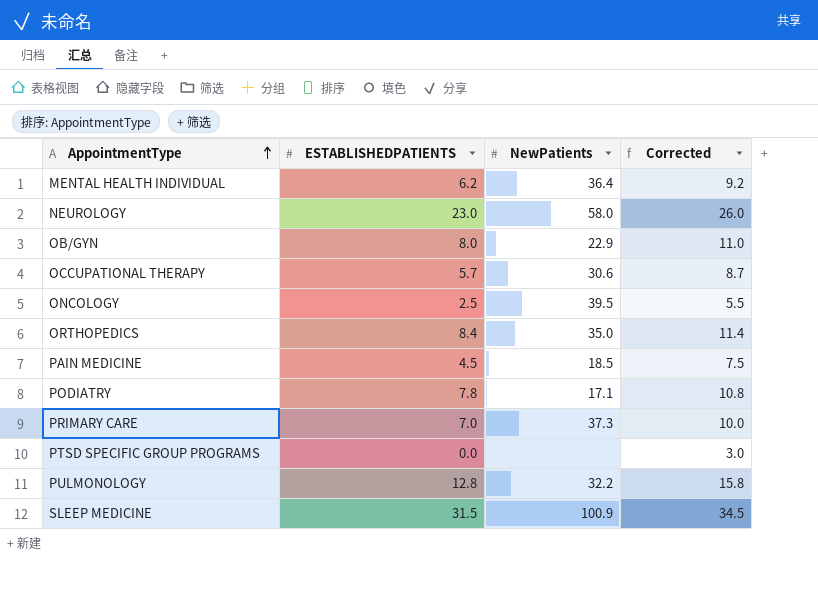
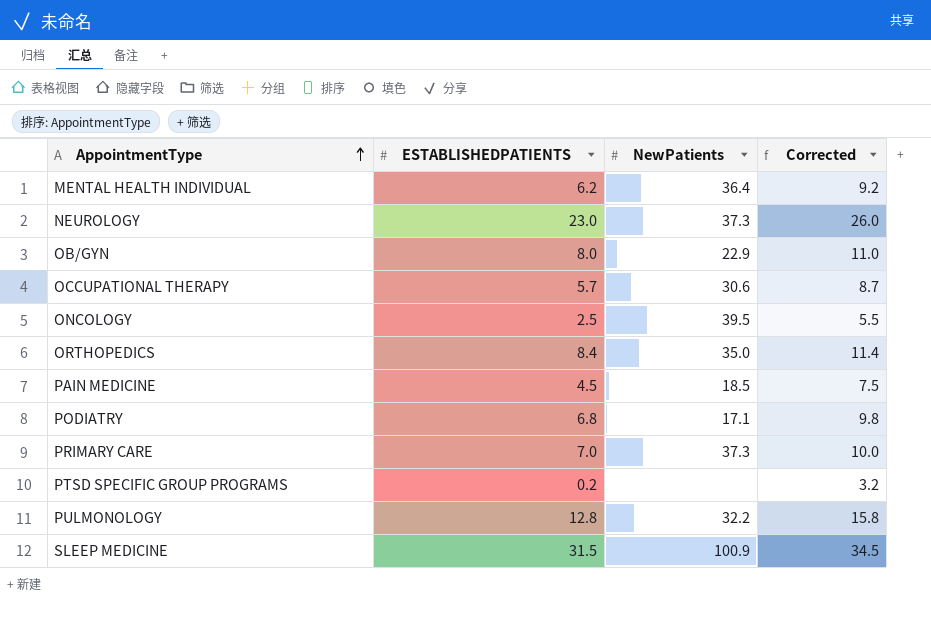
NEUROLOGY | NewPatients: 58.0 -> 37.3
PODIATRY | ESTABLISHEDPATIENTS: 7.8 -> 6.8
PODIATRY | Corrected: 10.8 -> 9.8
PTSD SPECIFIC GROUP PROGRAMS | ESTABLISHEDPATIENTS: 0.0 -> 0.2
PTSD SPECIFIC GROUP PROGRAMS | Corrected: 3.0 -> 3.2

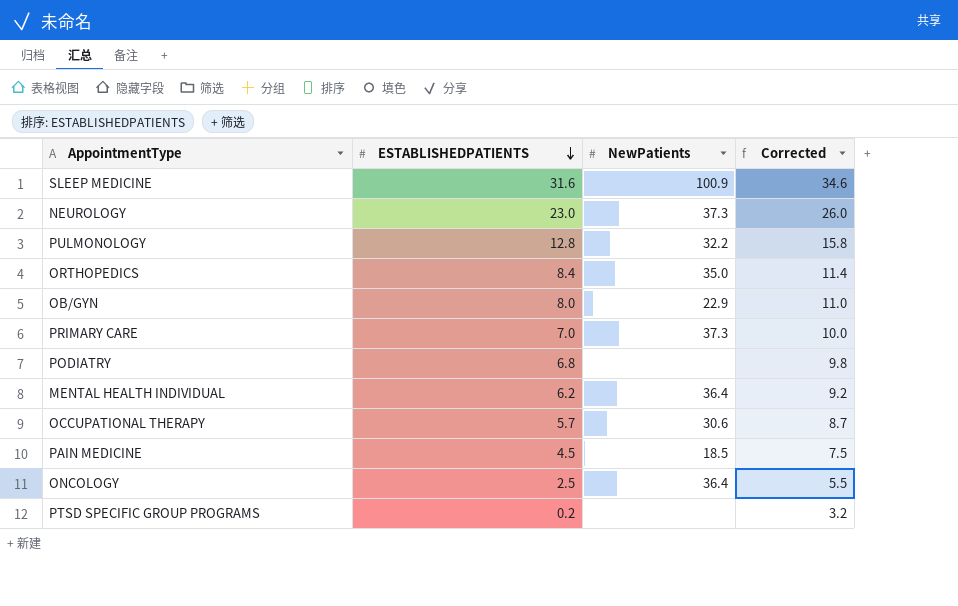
row order: AppointmentType ascending -> ESTABLISHEDPATIENTS descending
SLEEP MEDICINE | ESTABLISHEDPATIENTS: 31.5 -> 31.6
SLEEP MEDICINE | Corrected: 34.5 -> 34.6
PODIATRY | NewPatients: 17.1 -> none
ONCOLOGY | NewPatients: 39.5 -> 36.4

